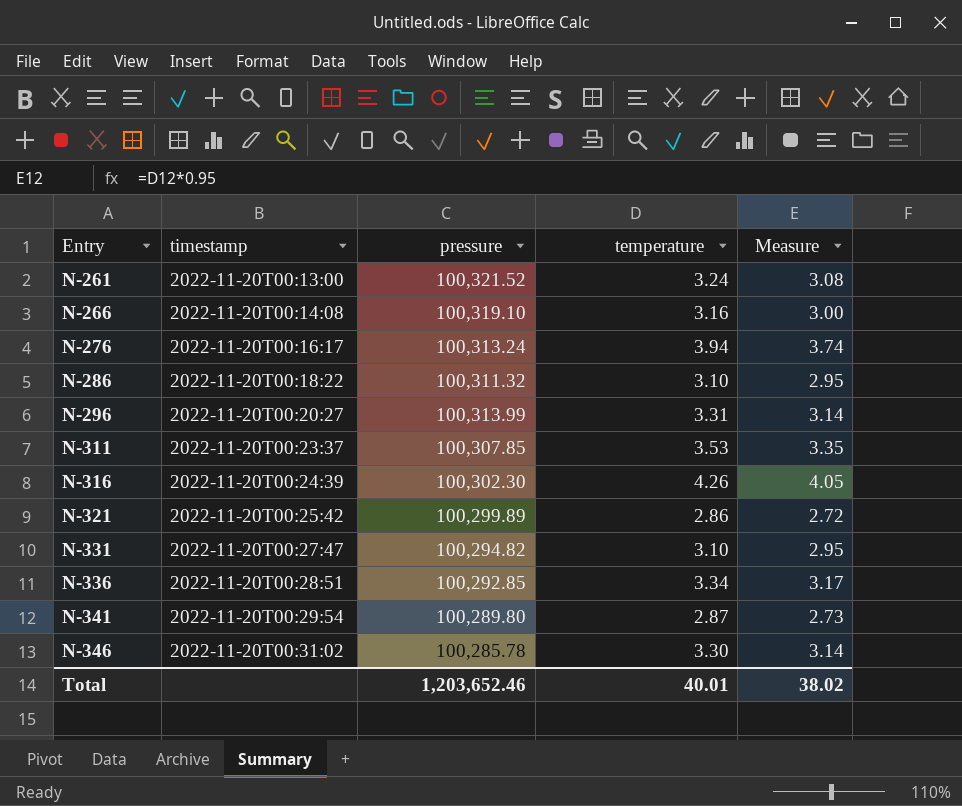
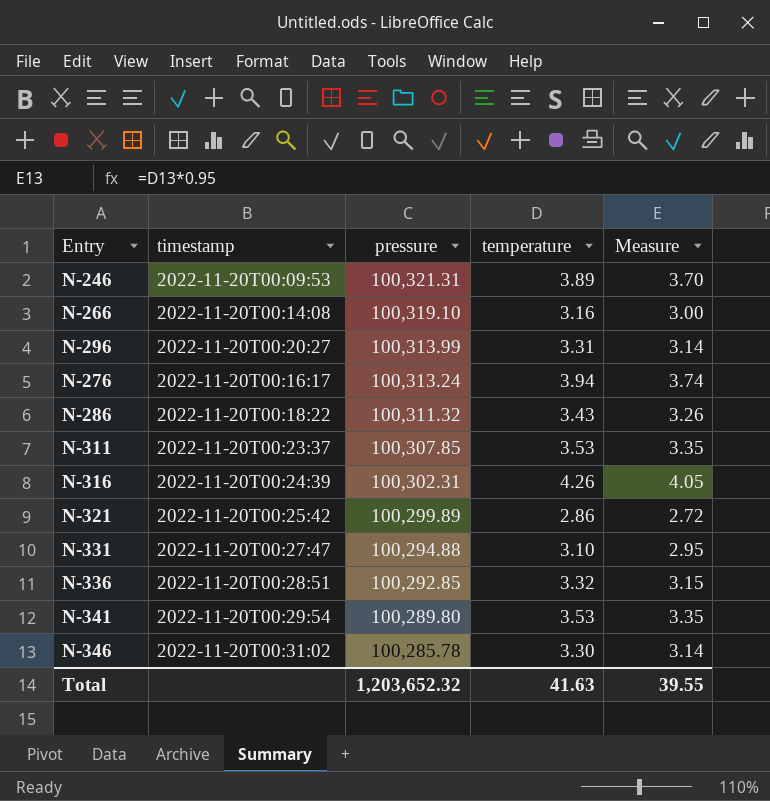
row order: Entry ascending -> pressure descending
row N-261: 2022-11-20T00:13:00 | 100,321.52 | 3.24 | 3.08 -> none
row N-246: none -> 2022-11-20T00:09:53 | 100,321.31 | 3.89 | 3.70
N-286 | temperature: 3.10 -> 3.43
N-286 | Measure: 2.95 -> 3.26
N-316 | pressure: 100,302.30 -> 100,302.31
N-331 | pressure: 100,294.82 -> 100,294.88
N-336 | temperature: 3.34 -> 3.32
N-336 | Measure: 3.17 -> 3.15
N-341 | temperature: 2.87 -> 3.53
N-341 | Measure: 2.73 -> 3.35
Total | pressure: 1,203,652.46 -> 1,203,652.32
Total | temperature: 40.01 -> 41.63
Total | Measure: 38.02 -> 39.55

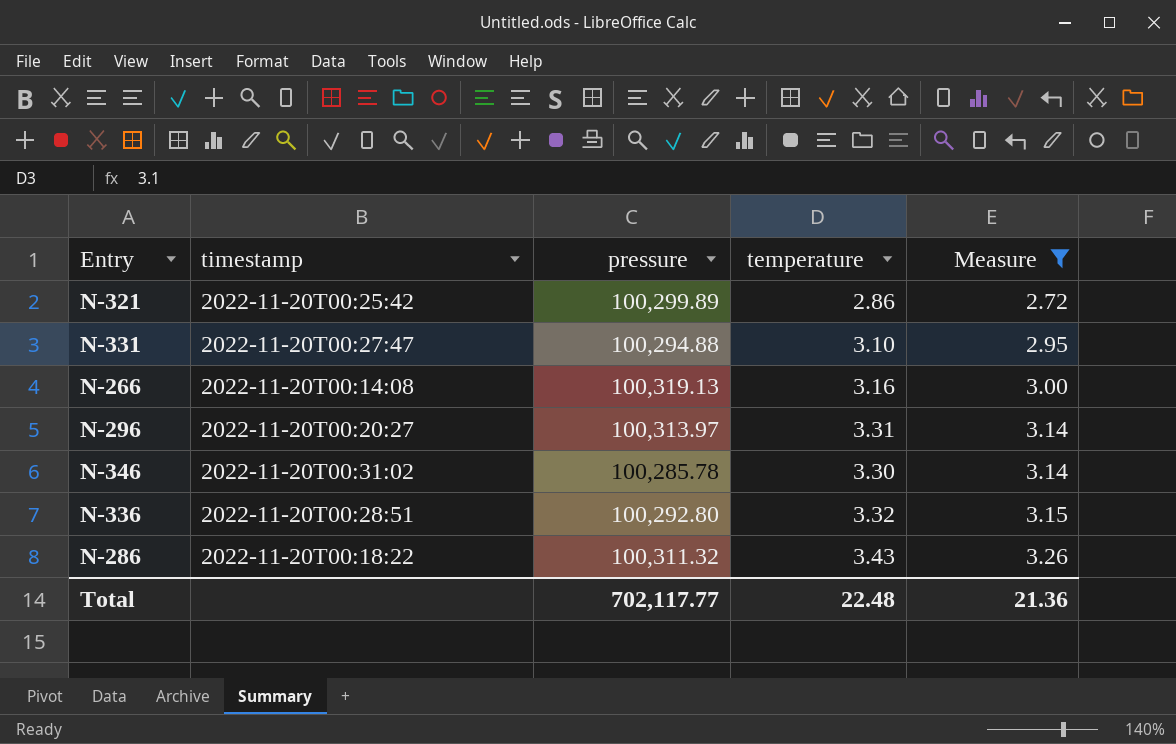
filter: none -> Measure <= 3.26
row order: pressure descending -> Measure ascending
N-266 | pressure: 100,319.10 -> 100,319.13
N-296 | pressure: 100,313.99 -> 100,313.97
N-336 | pressure: 100,292.85 -> 100,292.80
Total | pressure: 1,203,652.32 -> 702,117.77
Total | temperature: 41.63 -> 22.48
Total | Measure: 39.55 -> 21.36

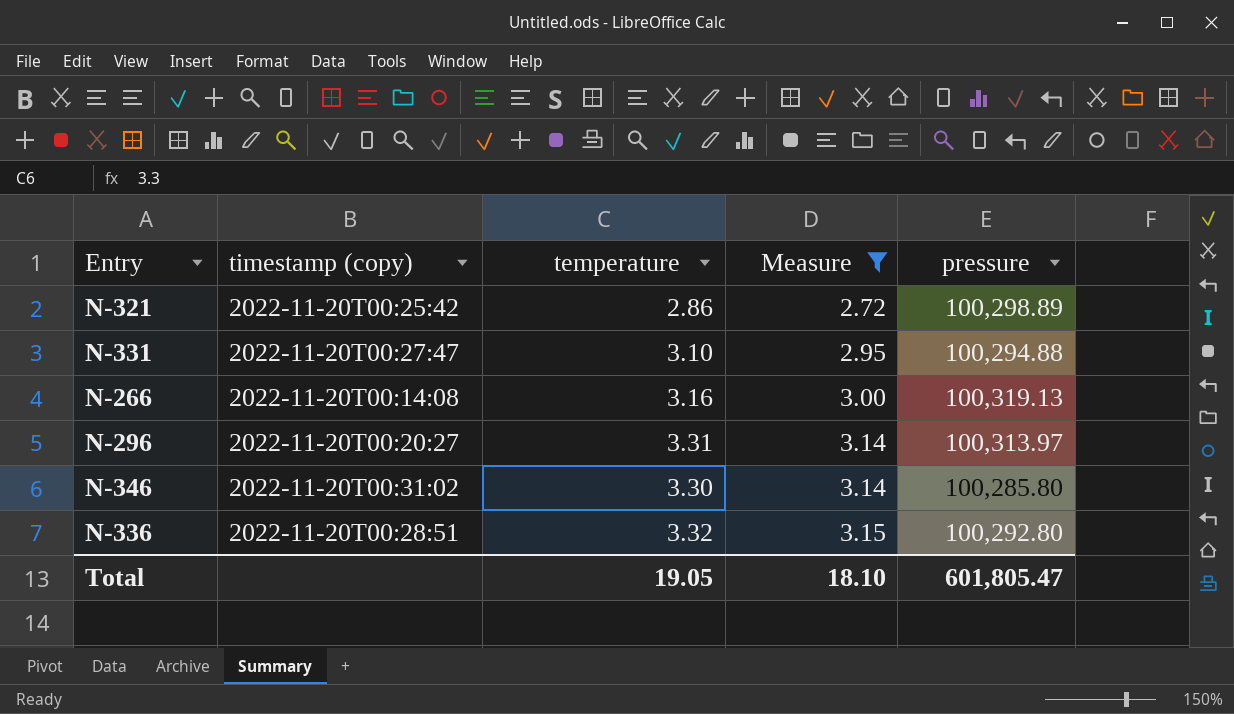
column name: timestamp -> timestamp (copy)
column pressure | position: 3 -> 5
row N-286: 2022-11-20T00:18:22 | 100,311.32 | 3.43 | 3.26 -> none
N-321 | pressure: 100,299.89 -> 100,298.89
N-346 | pressure: 100,285.78 -> 100,285.80
Total | temperature: 22.48 -> 19.05
Total | Measure: 21.36 -> 18.10
Total | pressure: 702,117.77 -> 601,805.47

